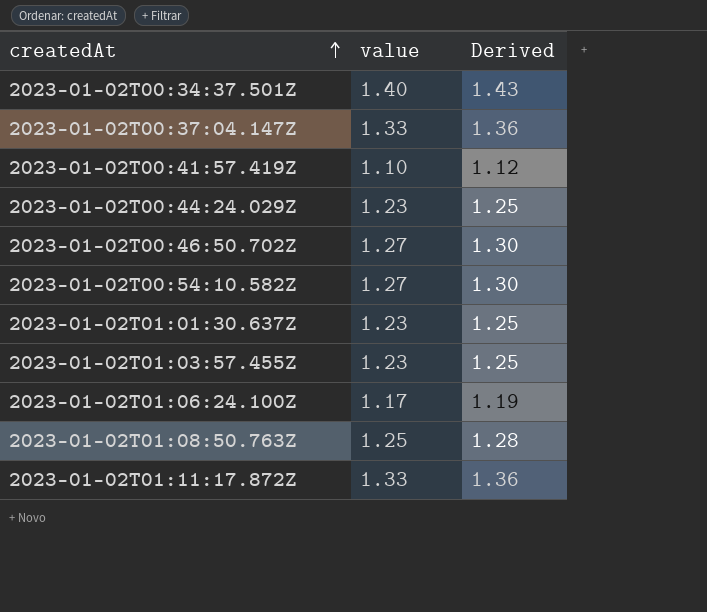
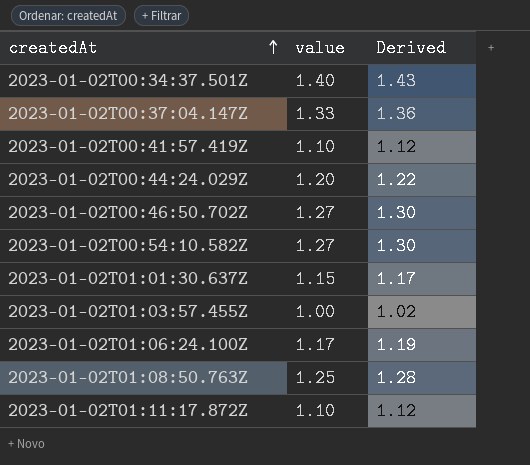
2023-01-02T00:44:24.029Z | value: 1.23 -> 1.20
2023-01-02T00:44:24.029Z | Derived: 1.25 -> 1.22
2023-01-02T01:01:30.637Z | value: 1.23 -> 1.15
2023-01-02T01:01:30.637Z | Derived: 1.25 -> 1.17
2023-01-02T01:03:57.455Z | value: 1.23 -> 1.00
2023-01-02T01:03:57.455Z | Derived: 1.25 -> 1.02
2023-01-02T01:11:17.872Z | value: 1.33 -> 1.10
2023-01-02T01:11:17.872Z | Derived: 1.36 -> 1.12

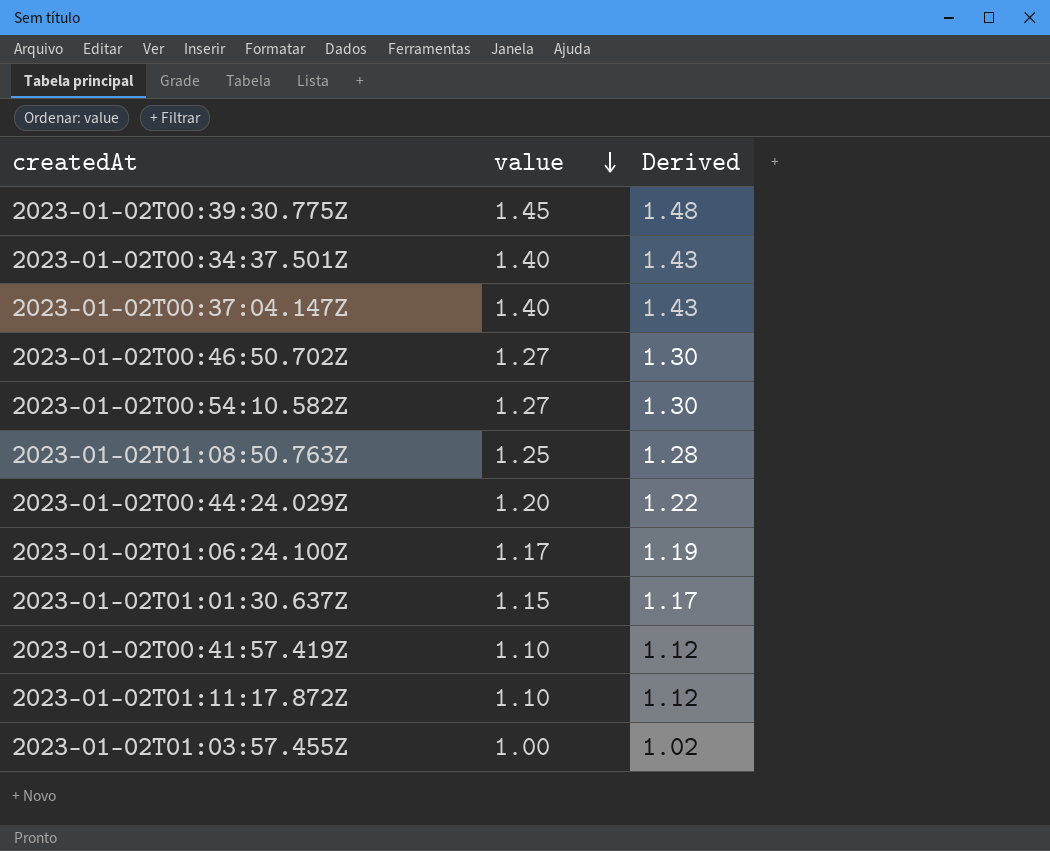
row order: createdAt ascending -> value descending
row 2023-01-02T00:39:30.775Z: none -> 1.45 | 1.48
2023-01-02T00:37:04.147Z | value: 1.33 -> 1.40
2023-01-02T00:37:04.147Z | Derived: 1.36 -> 1.43

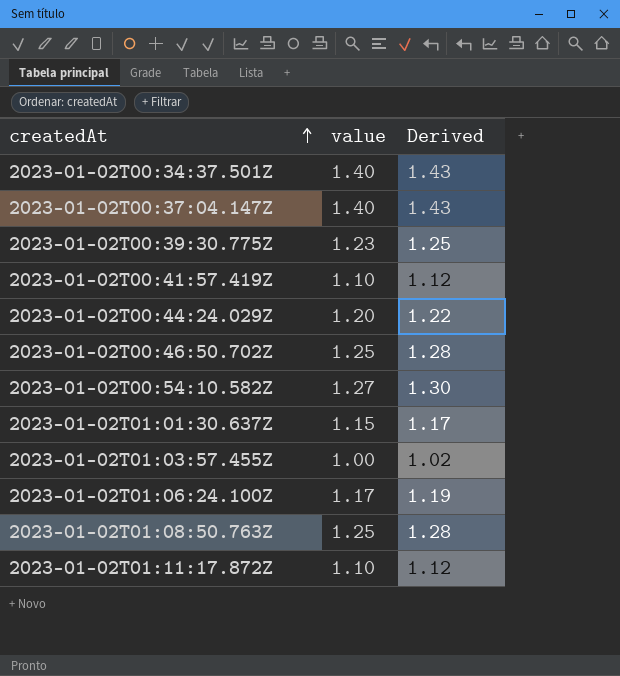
row order: value descending -> createdAt ascending
2023-01-02T00:39:30.775Z | value: 1.45 -> 1.23
2023-01-02T00:39:30.775Z | Derived: 1.48 -> 1.25
2023-01-02T00:46:50.702Z | value: 1.27 -> 1.25
2023-01-02T00:46:50.702Z | Derived: 1.30 -> 1.28

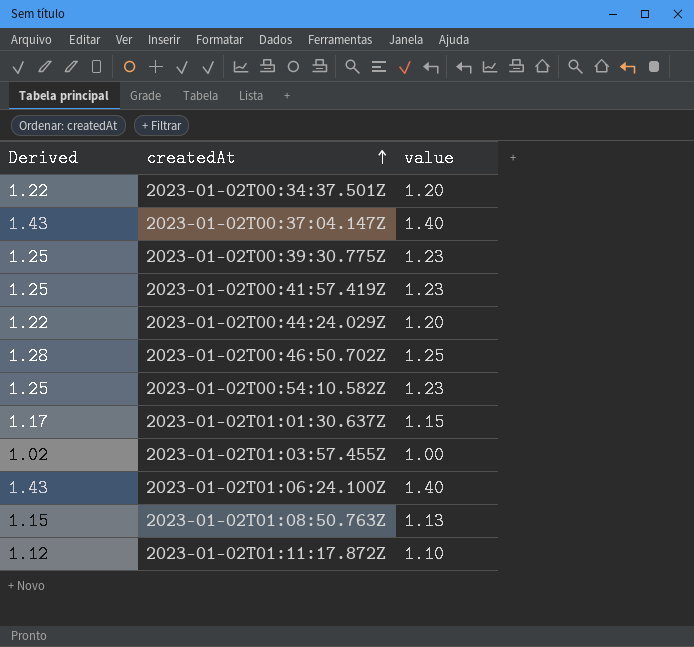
column Derived | position: 3 -> 1
2023-01-02T00:34:37.501Z | Derived: 1.43 -> 1.22
2023-01-02T00:34:37.501Z | value: 1.40 -> 1.20
2023-01-02T00:41:57.419Z | Derived: 1.12 -> 1.25
2023-01-02T00:41:57.419Z | value: 1.10 -> 1.23
2023-01-02T00:54:10.582Z | Derived: 1.30 -> 1.25
2023-01-02T00:54:10.582Z | value: 1.27 -> 1.23
2023-01-02T01:06:24.100Z | Derived: 1.19 -> 1.43
2023-01-02T01:06:24.100Z | value: 1.17 -> 1.40
2023-01-02T01:08:50.763Z | Derived: 1.28 -> 1.15
2023-01-02T01:08:50.763Z | value: 1.25 -> 1.13

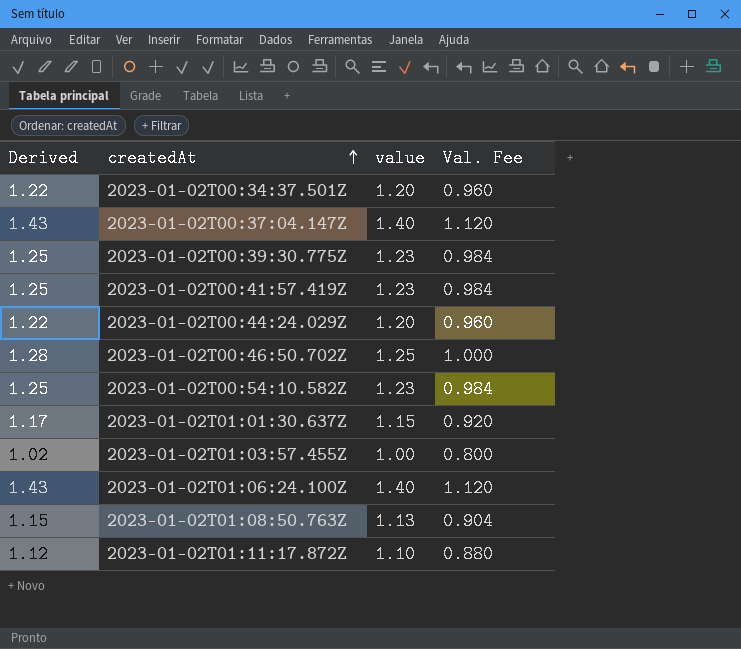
column Val. Fee | formula: none -> [value] * 0.8

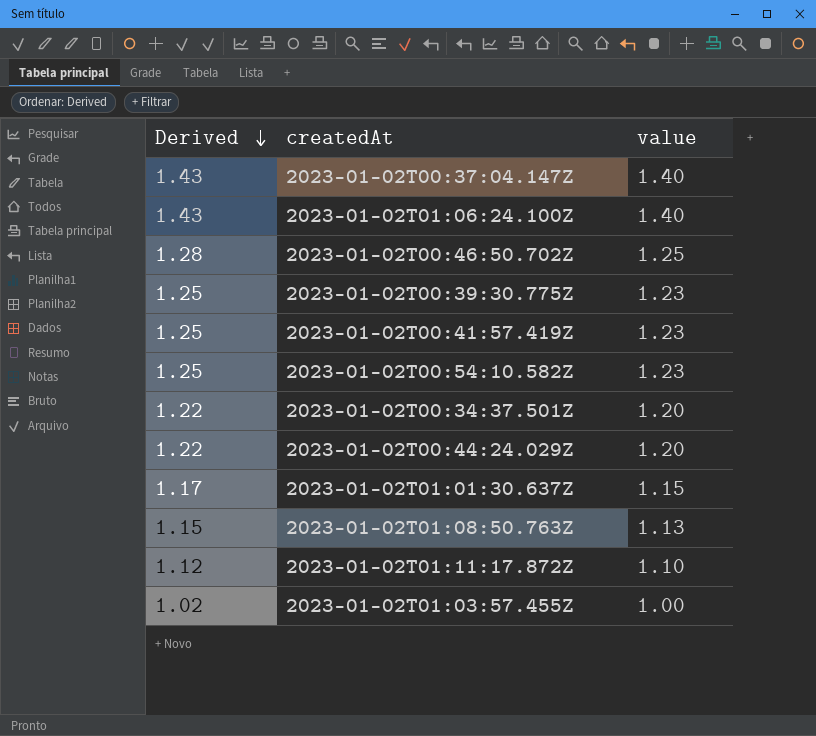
row order: createdAt ascending -> Derived descending
column Val. Fee | formula: [value] * 0.8 -> none

